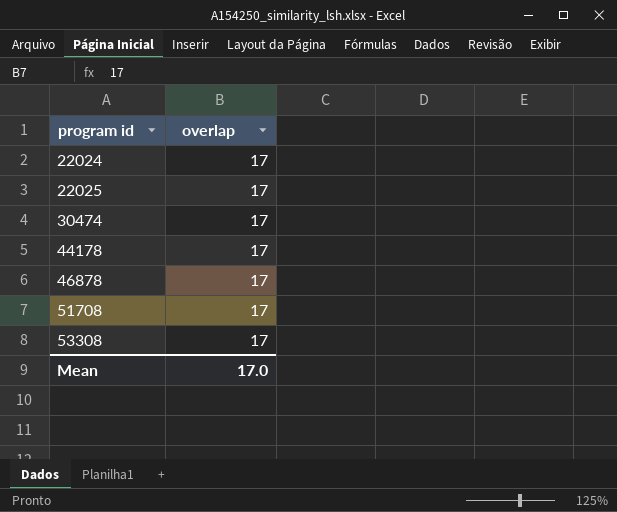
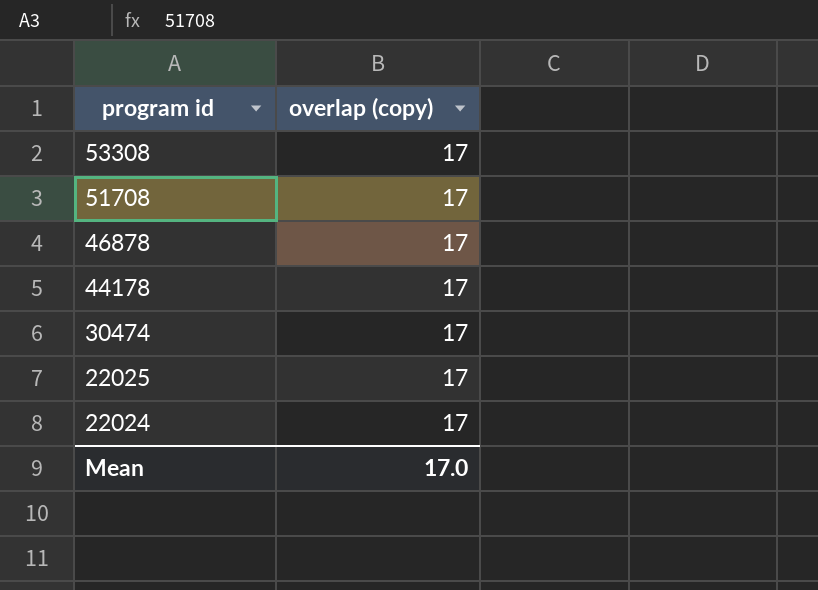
row order: program id ascending -> program id descending
column name: overlap -> overlap (copy)

